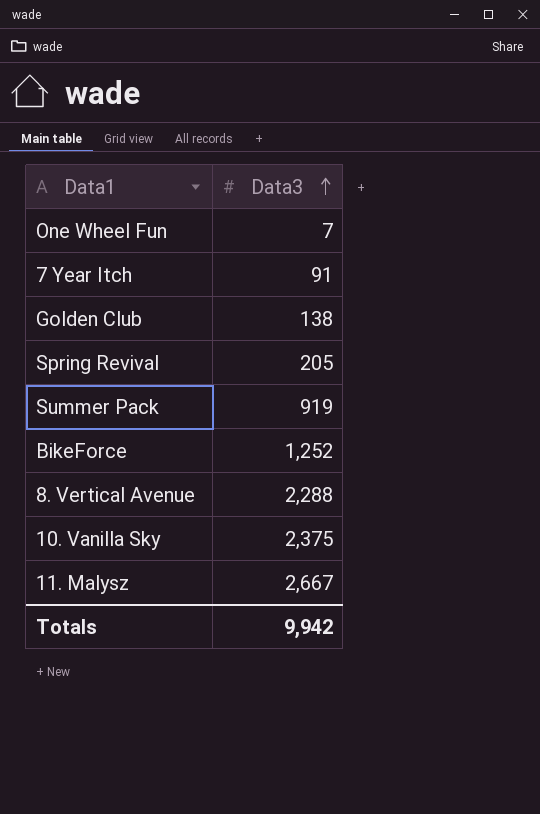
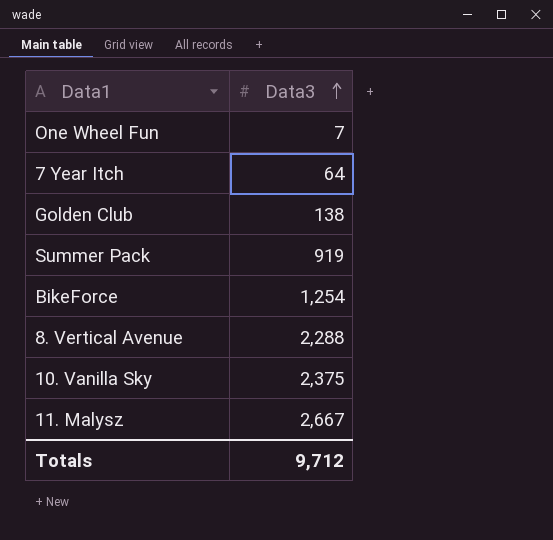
row Spring Revival: 205 -> none
7 Year Itch | Data3: 91 -> 64
BikeForce | Data3: 1,252 -> 1,254
Totals | Data3: 9,942 -> 9,712

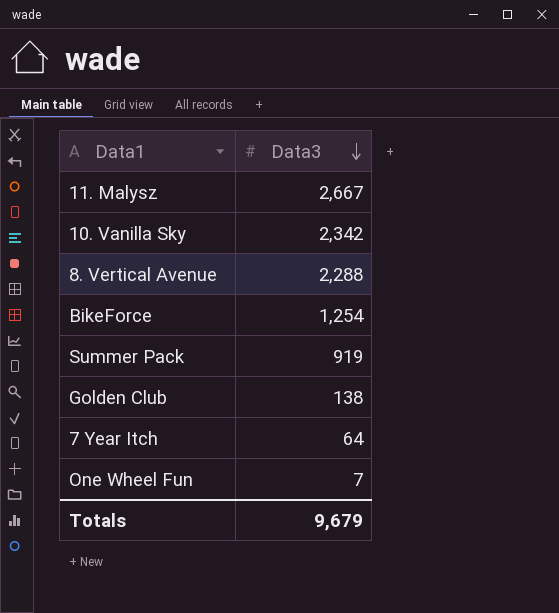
row order: Data3 ascending -> Data3 descending
10. Vanilla Sky | Data3: 2,375 -> 2,342
Totals | Data3: 9,712 -> 9,679

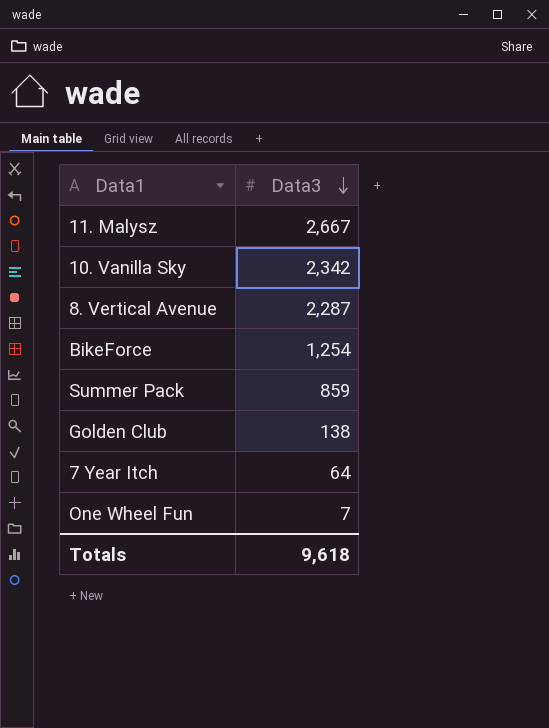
8. Vertical Avenue | Data3: 2,288 -> 2,287
Summer Pack | Data3: 919 -> 859
Totals | Data3: 9,679 -> 9,618

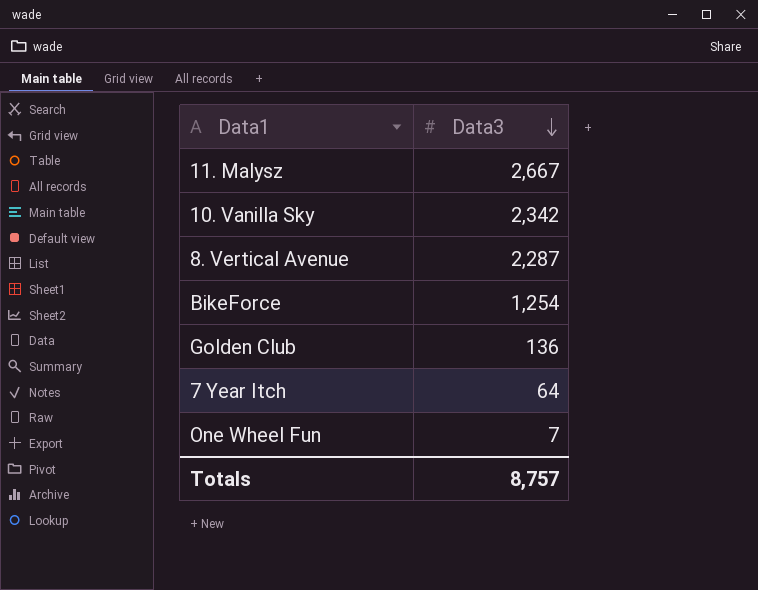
row Summer Pack: 859 -> none
Golden Club | Data3: 138 -> 136
Totals | Data3: 9,618 -> 8,757

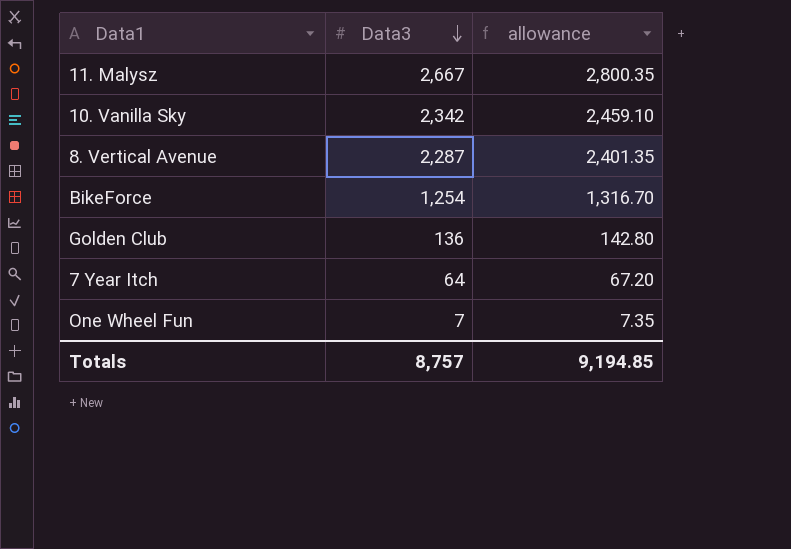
column allowance | formula: none -> [Data3] * 1.05

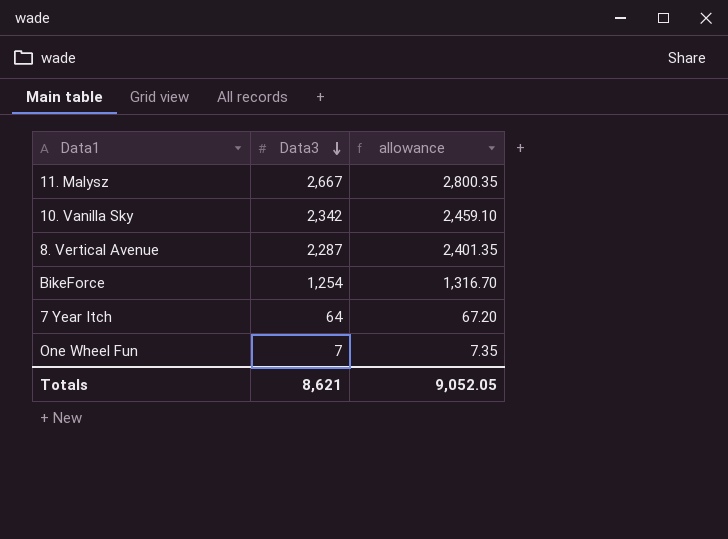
row Golden Club: 136 | 142.80 -> none
Totals | Data3: 8,757 -> 8,621
Totals | allowance: 9,194.85 -> 9,052.05

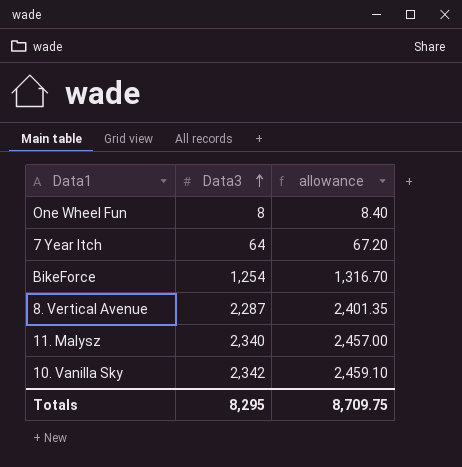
row order: Data3 descending -> Data3 ascending
One Wheel Fun | Data3: 7 -> 8
One Wheel Fun | allowance: 7.35 -> 8.40
11. Malysz | Data3: 2,667 -> 2,340
11. Malysz | allowance: 2,800.35 -> 2,457.00
Totals | Data3: 8,621 -> 8,295
Totals | allowance: 9,052.05 -> 8,709.75

